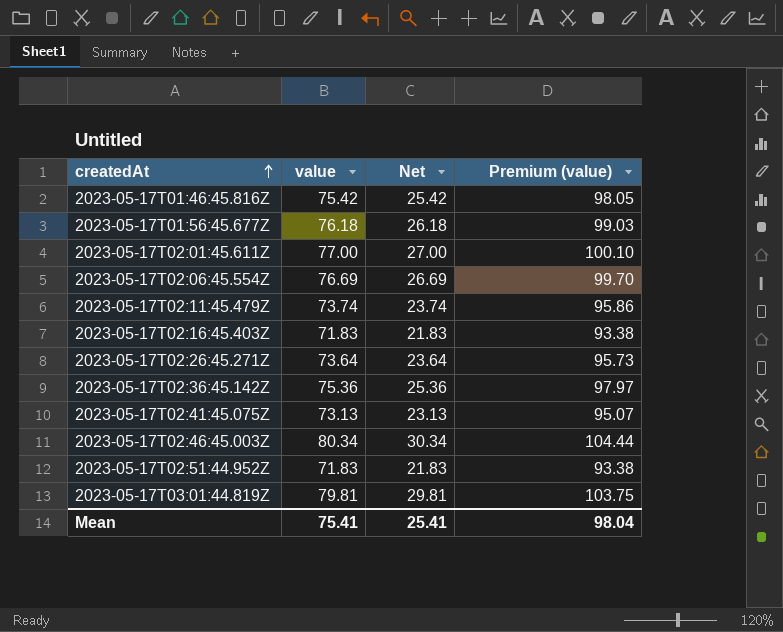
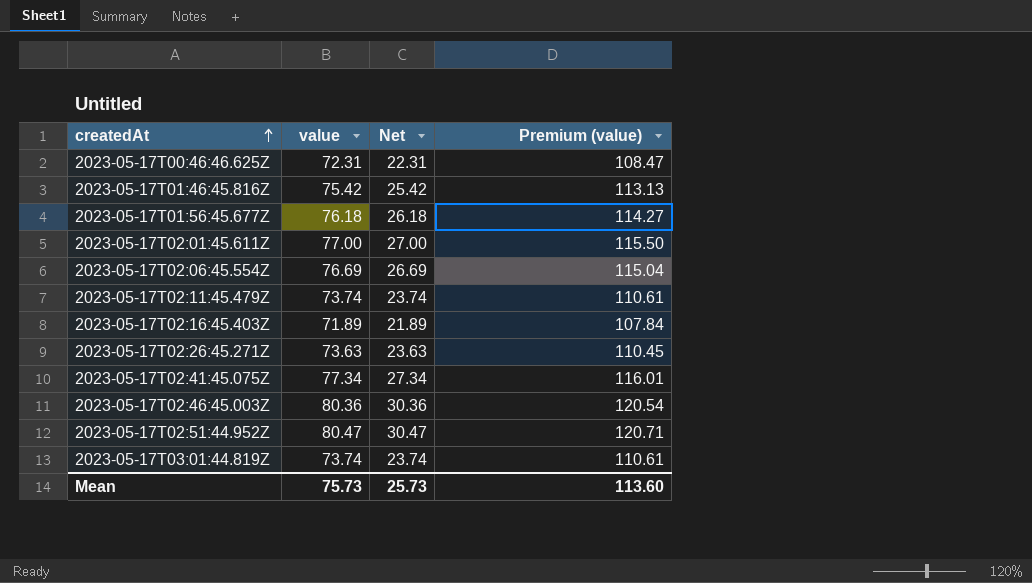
column Premium (value) | formula: [value] * 1.3 -> [value] * 1.5
row 2023-05-17T02:36:45.142Z: 75.36 | 25.36 | 97.97 -> none
row 2023-05-17T00:46:46.625Z: none -> 72.31 | 22.31 | 108.47
2023-05-17T02:16:45.403Z | value: 71.83 -> 71.89
2023-05-17T02:16:45.403Z | Net: 21.83 -> 21.89
2023-05-17T02:26:45.271Z | value: 73.64 -> 73.63
2023-05-17T02:26:45.271Z | Net: 23.64 -> 23.63
2023-05-17T02:41:45.075Z | value: 73.13 -> 77.34
2023-05-17T02:41:45.075Z | Net: 23.13 -> 27.34
2023-05-17T02:46:45.003Z | value: 80.34 -> 80.36
2023-05-17T02:46:45.003Z | Net: 30.34 -> 30.36
2023-05-17T02:51:44.952Z | value: 71.83 -> 80.47
2023-05-17T02:51:44.952Z | Net: 21.83 -> 30.47
2023-05-17T03:01:44.819Z | value: 79.81 -> 73.74
2023-05-17T03:01:44.819Z | Net: 29.81 -> 23.74
Mean | value: 75.41 -> 75.73
Mean | Net: 25.41 -> 25.73
Mean | Premium (value): 98.04 -> 113.60

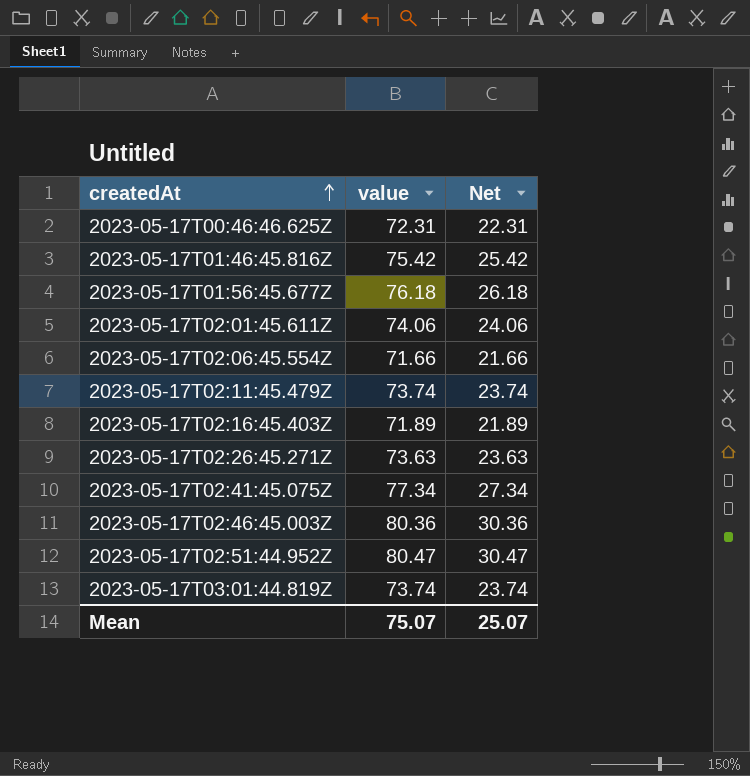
column Premium (value) | formula: [value] * 1.5 -> none
2023-05-17T02:01:45.611Z | value: 77.00 -> 74.06
2023-05-17T02:01:45.611Z | Net: 27.00 -> 24.06
2023-05-17T02:06:45.554Z | value: 76.69 -> 71.66
2023-05-17T02:06:45.554Z | Net: 26.69 -> 21.66
Mean | value: 75.73 -> 75.07
Mean | Net: 25.73 -> 25.07

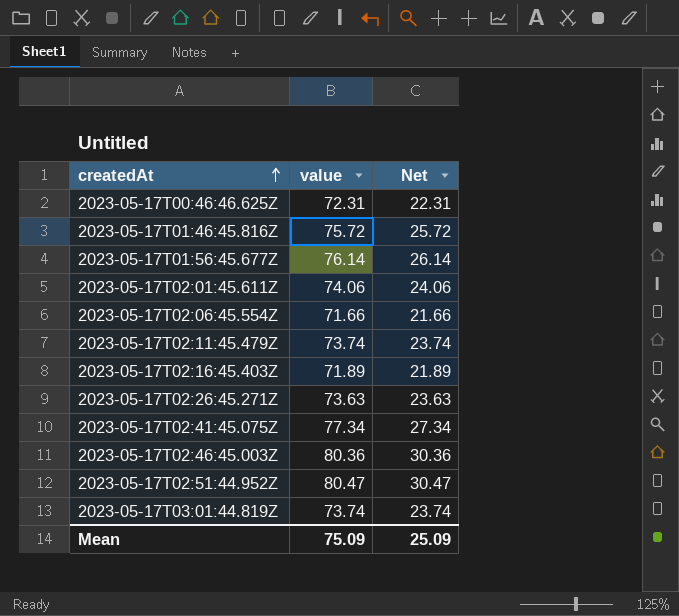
2023-05-17T01:46:45.816Z | value: 75.42 -> 75.72
2023-05-17T01:46:45.816Z | Net: 25.42 -> 25.72
2023-05-17T01:56:45.677Z | value: 76.18 -> 76.14
2023-05-17T01:56:45.677Z | Net: 26.18 -> 26.14
Mean | value: 75.07 -> 75.09
Mean | Net: 25.07 -> 25.09

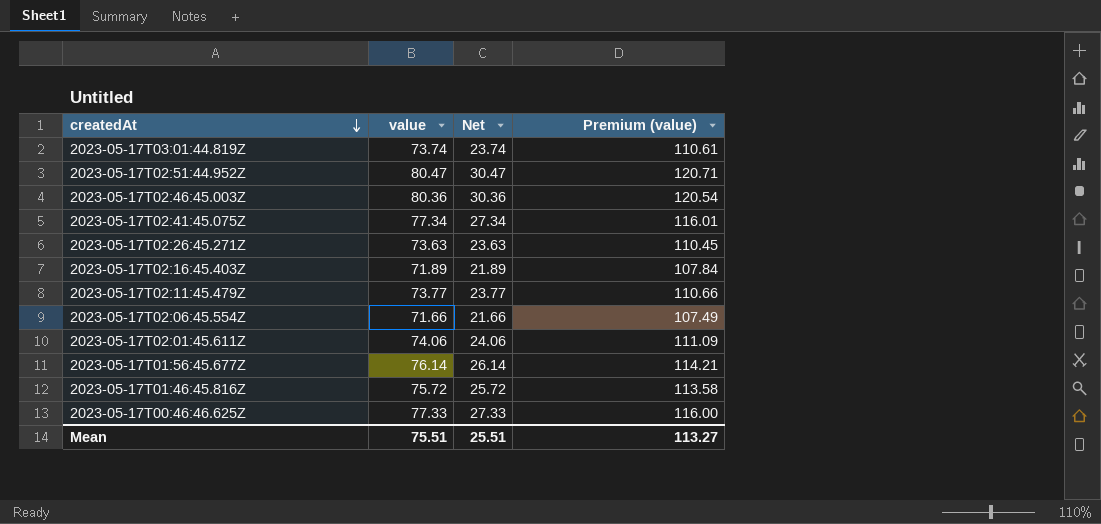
row order: createdAt ascending -> createdAt descending
column Premium (value) | formula: none -> [value] * 1.5
2023-05-17T02:11:45.479Z | value: 73.74 -> 73.77
2023-05-17T02:11:45.479Z | Net: 23.74 -> 23.77
2023-05-17T00:46:46.625Z | value: 72.31 -> 77.33
2023-05-17T00:46:46.625Z | Net: 22.31 -> 27.33
Mean | value: 75.09 -> 75.51
Mean | Net: 25.09 -> 25.51

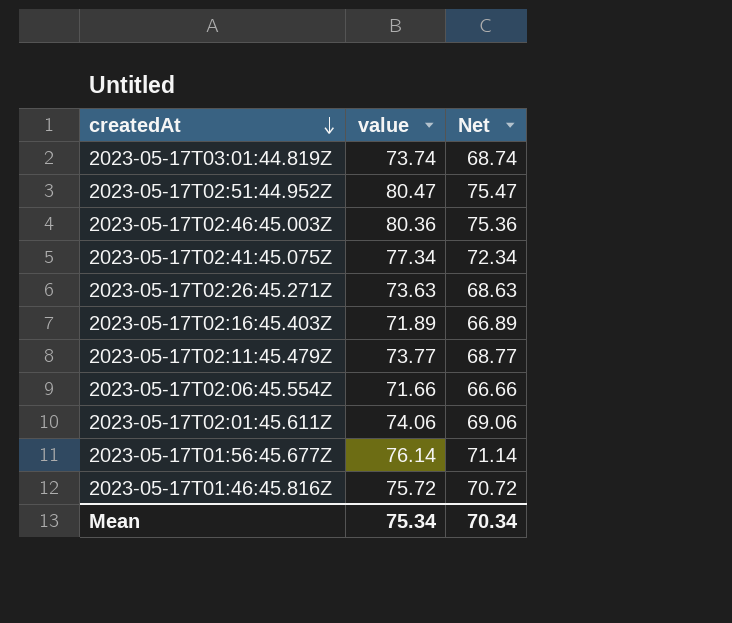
column Premium (value) | formula: [value] * 1.5 -> none
column Net | formula: [value] - 50 -> [value] - 5
row 2023-05-17T00:46:46.625Z: 77.33 | 27.33 | 116.00 -> none
Mean | value: 75.51 -> 75.34
Mean | Net: 25.51 -> 70.34

